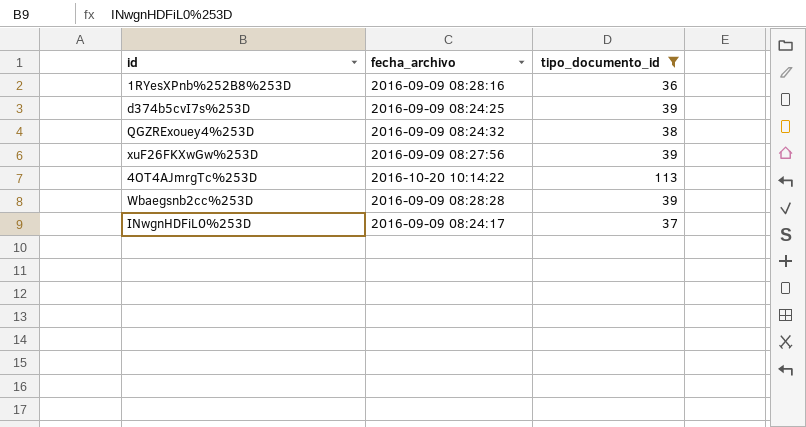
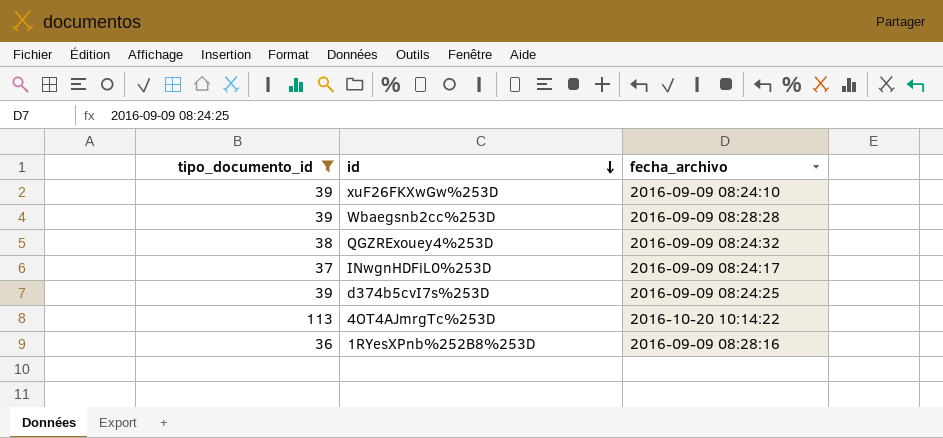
row order: none -> id descending
column tipo_documento_id | position: 3 -> 1
xuF26FKXwGw%253D | fecha_archivo: 2016-09-09 08:27:56 -> 2016-09-09 08:24:10

